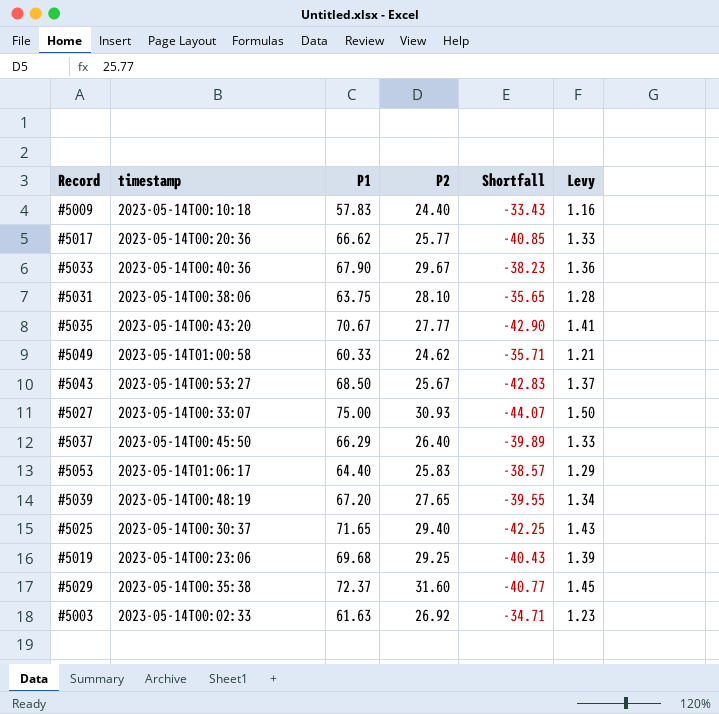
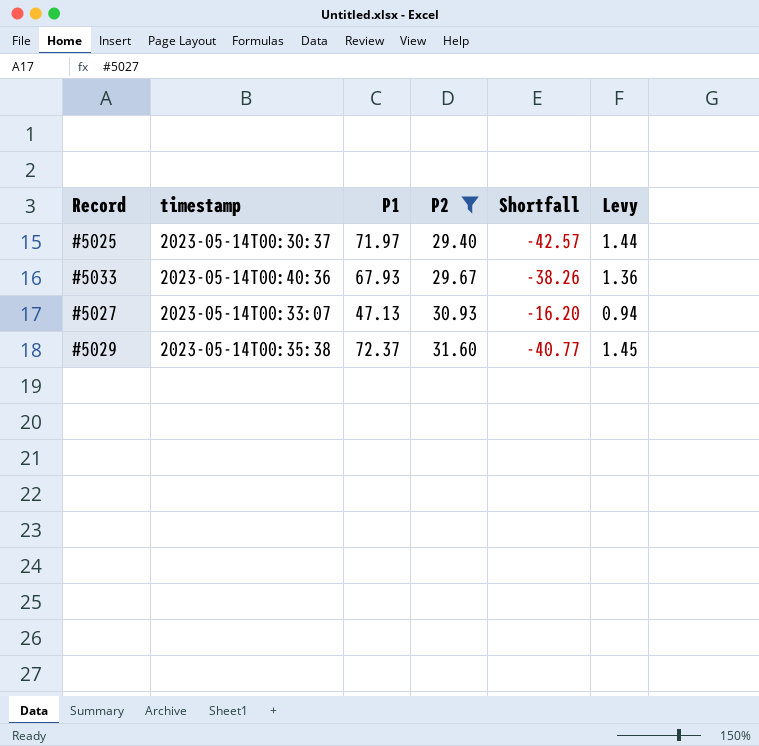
filter: none -> P2 >= 29.40
row order: none -> P2 ascending
#5025 | P1: 71.65 -> 71.97
#5025 | Shortfall: -42.25 -> -42.57
#5025 | Levy: 1.43 -> 1.44
#5033 | P1: 67.90 -> 67.93
#5033 | Shortfall: -38.23 -> -38.26
#5027 | P1: 75.00 -> 47.13
#5027 | Shortfall: -44.07 -> -16.20
#5027 | Levy: 1.50 -> 0.94

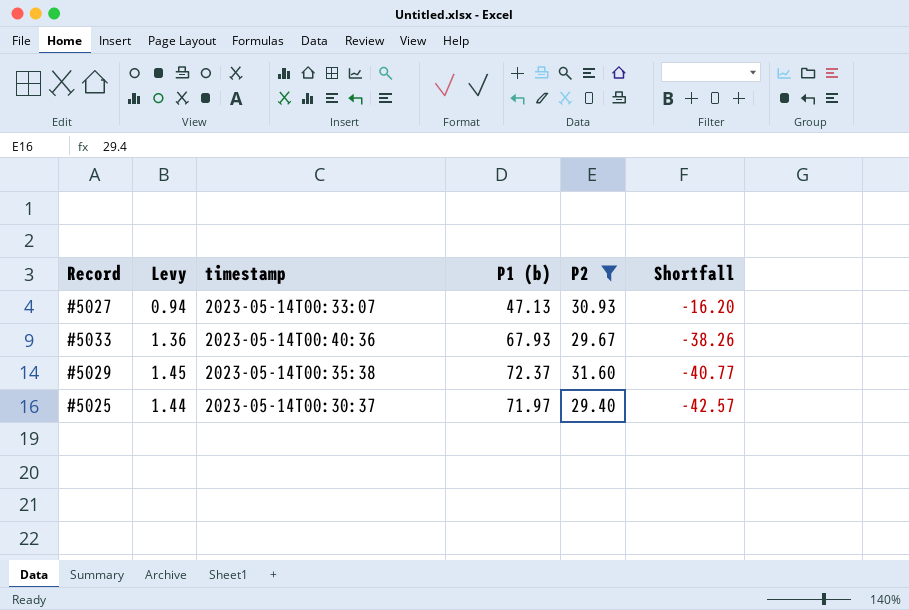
row order: P2 ascending -> Shortfall descending
column Levy | position: 6 -> 2
column name: P1 -> P1 (b)

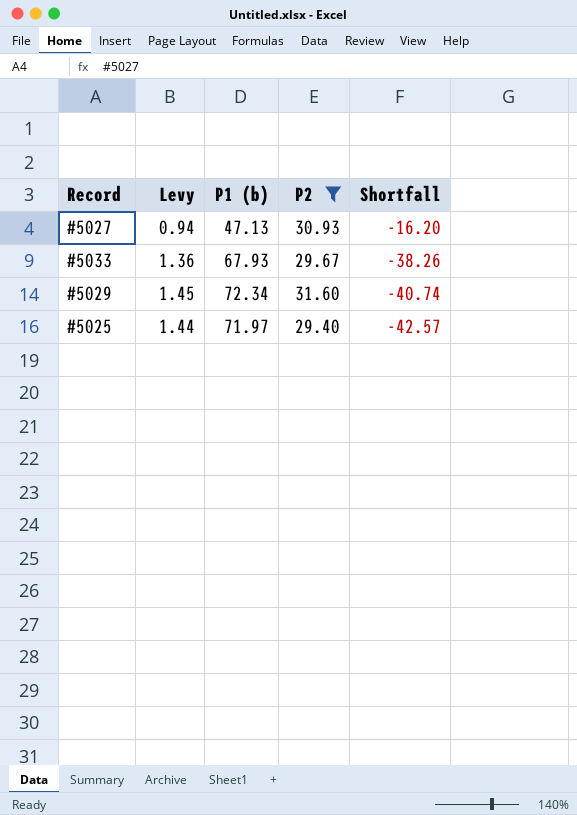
column timestamp | position: 3 -> none
#5029 | P1 (b): 72.37 -> 72.34
#5029 | Shortfall: -40.77 -> -40.74

